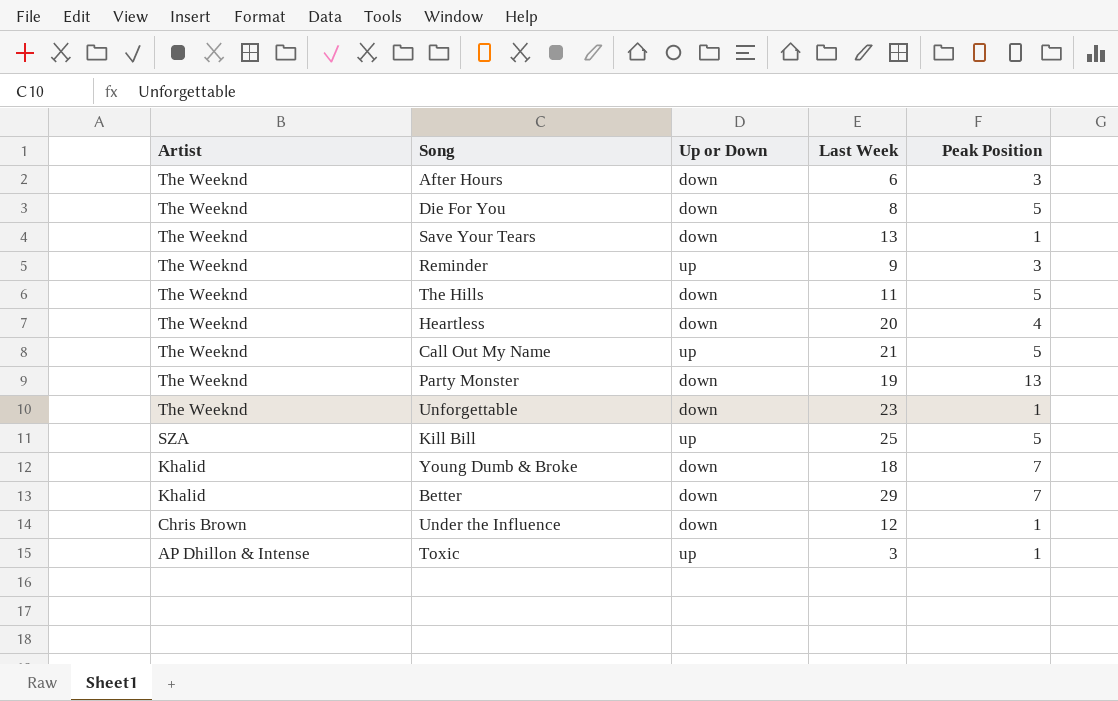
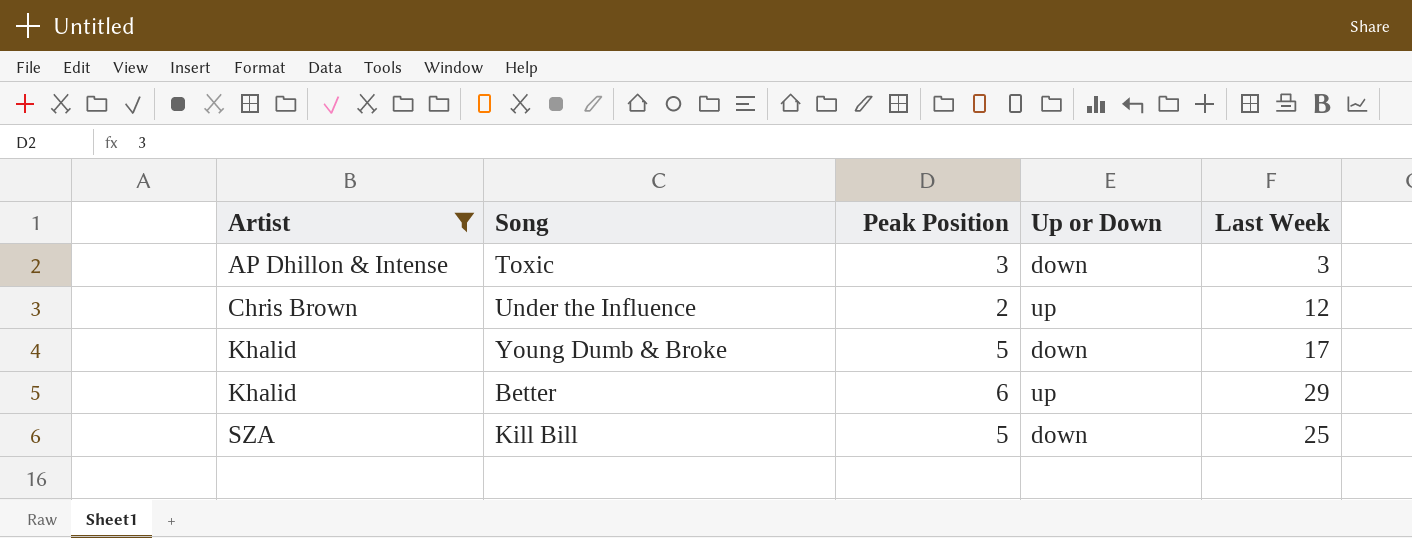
filter: none -> Artist != The Weeknd
row order: Artist descending -> Artist ascending
column Peak Position | position: 5 -> 3
Toxic | Peak Position: 1 -> 3
Toxic | Up or Down: up -> down
Under the Influence | Peak Position: 1 -> 2
Under the Influence | Up or Down: down -> up
Young Dumb & Broke | Peak Position: 7 -> 5
Young Dumb & Broke | Last Week: 18 -> 17
Better | Peak Position: 7 -> 6
Better | Up or Down: down -> up
Kill Bill | Up or Down: up -> down

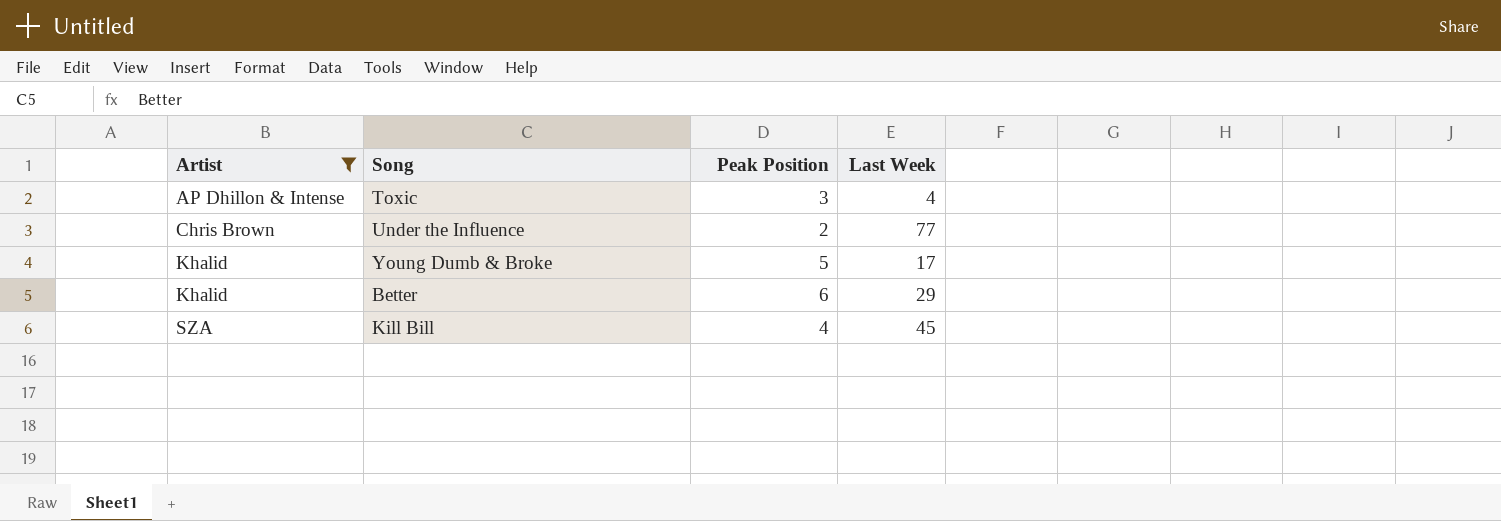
column Up or Down | position: 4 -> none
Toxic | Last Week: 3 -> 4
Under the Influence | Last Week: 12 -> 77
Kill Bill | Peak Position: 5 -> 4
Kill Bill | Last Week: 25 -> 45

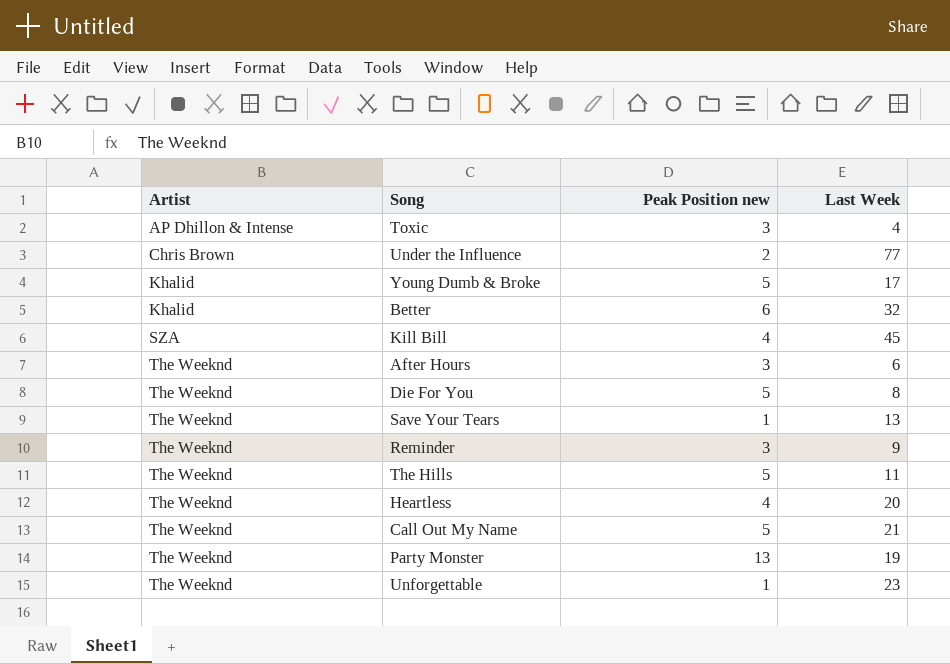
filter: Artist != The Weeknd -> none
column name: Peak Position -> Peak Position new
Better | Last Week: 29 -> 32

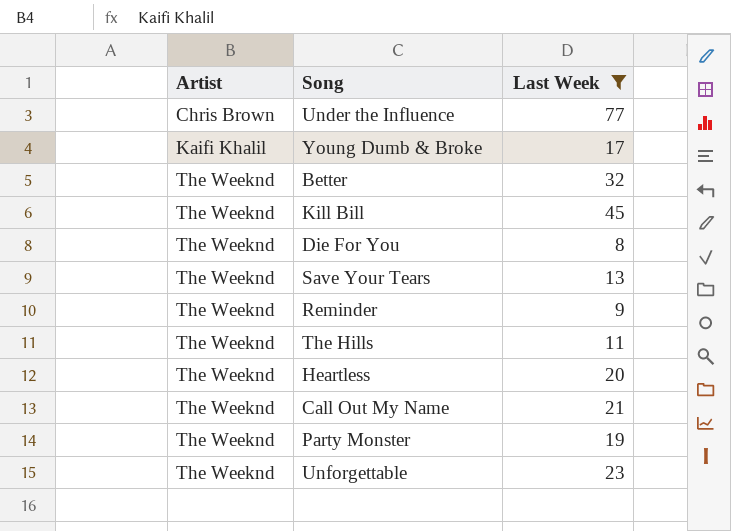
filter: none -> Last Week >= 8
column Peak Position new | position: 3 -> none
Young Dumb & Broke | Artist: Khalid -> Kaifi Khalil
Better | Artist: Khalid -> The Weeknd
Kill Bill | Artist: SZA -> The Weeknd

